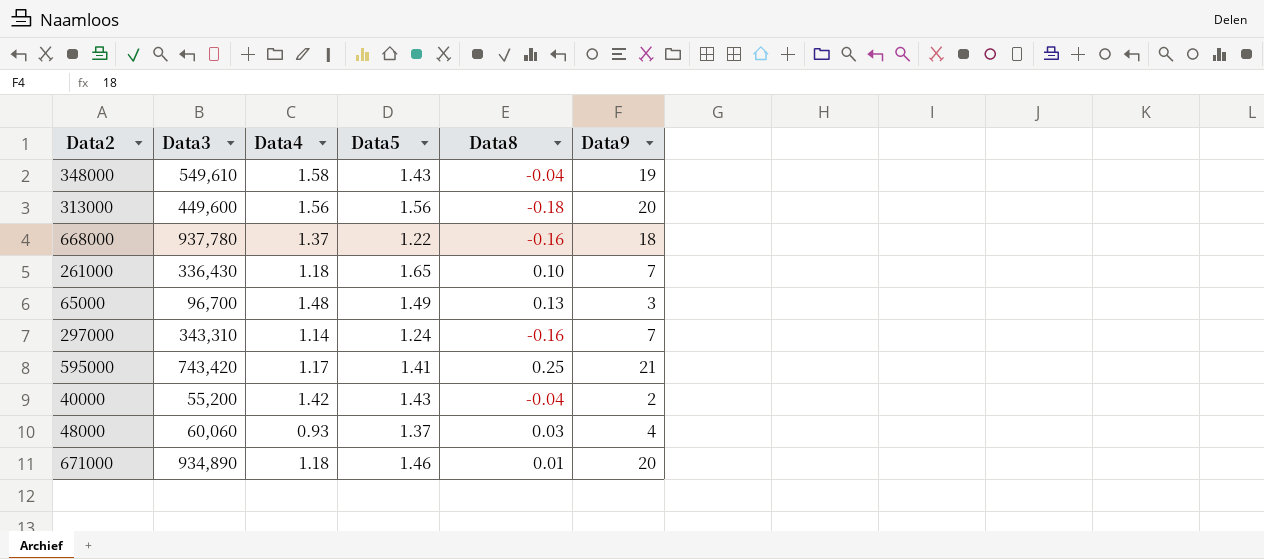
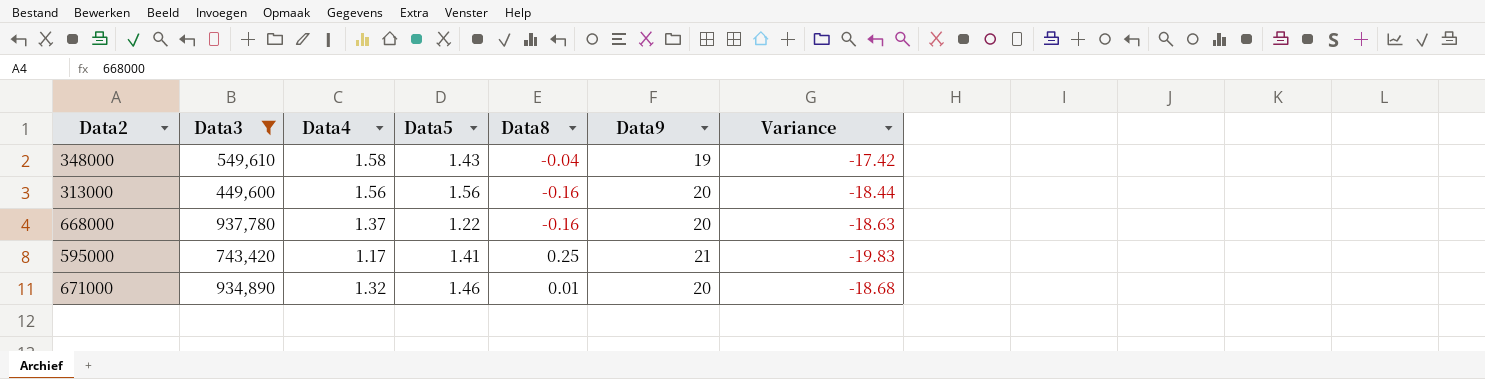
filter: none -> Data3 >= 449,600
column Variance | formula: none -> [Data4] - [Data9]
313000 | Data8: -0.18 -> -0.16
668000 | Data9: 18 -> 20
671000 | Data4: 1.18 -> 1.32

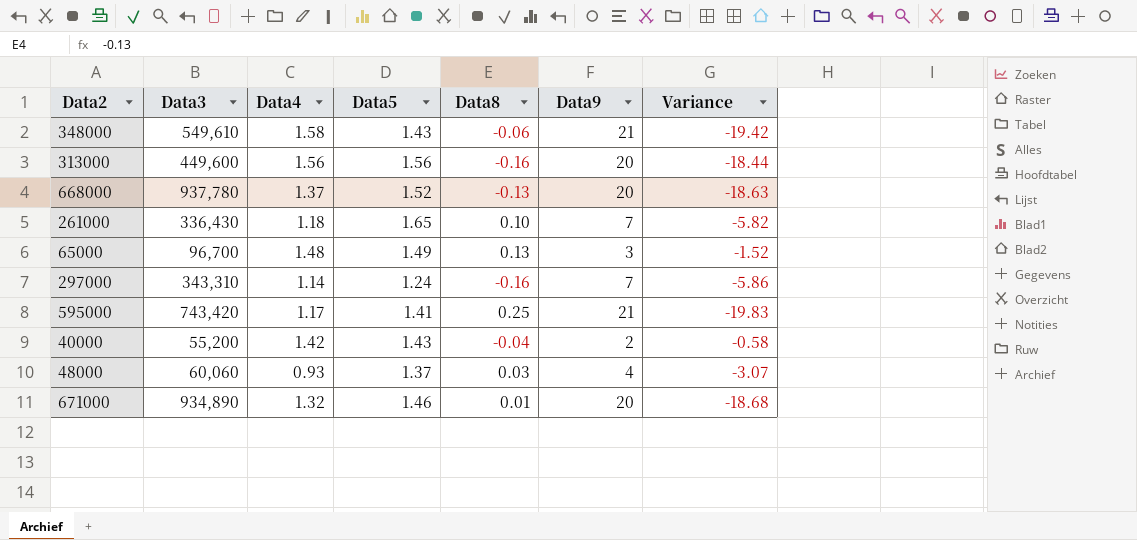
filter: Data3 >= 449,600 -> none
348000 | Data8: -0.04 -> -0.06
348000 | Data9: 19 -> 21
348000 | Variance: -17.42 -> -19.42
668000 | Data5: 1.22 -> 1.52
668000 | Data8: -0.16 -> -0.13

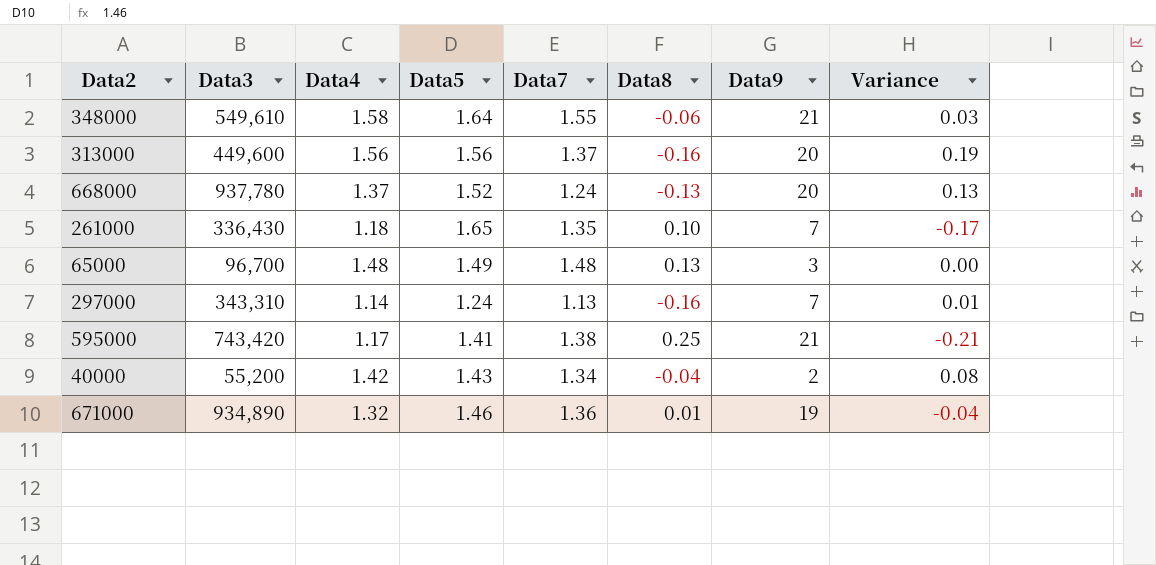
column Data7 | position: none -> 5
column Variance | formula: [Data4] - [Data9] -> [Data4] - [Data7]
row 48000: 60,060 | 0.93 | 1.37 | 0.03 | 4 | -3.07 -> none
348000 | Data5: 1.43 -> 1.64
671000 | Data9: 20 -> 19

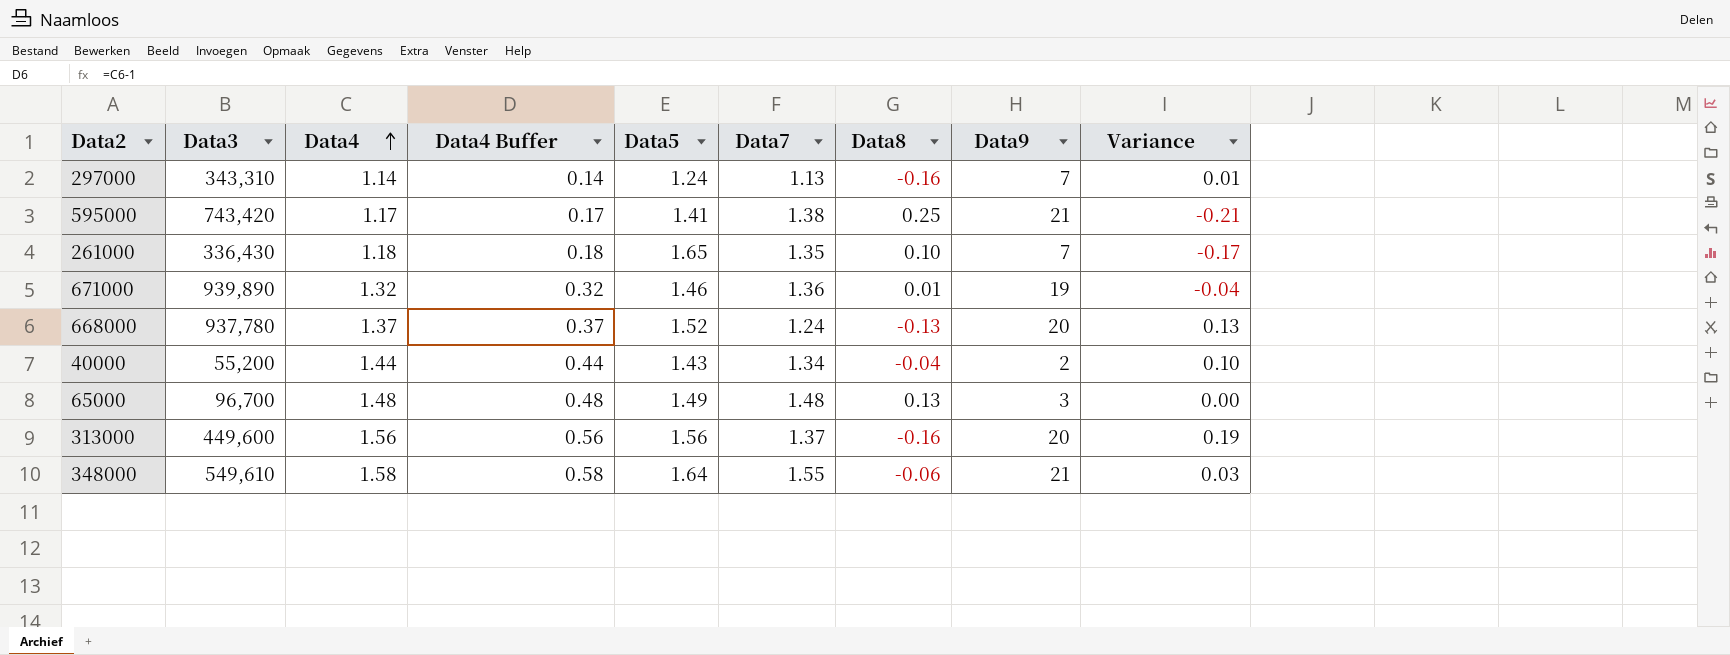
row order: none -> Data4 ascending
column Data4 Buffer | formula: none -> [Data4] - 1
671000 | Data3: 934,890 -> 939,890
40000 | Data4: 1.42 -> 1.44
40000 | Variance: 0.08 -> 0.10

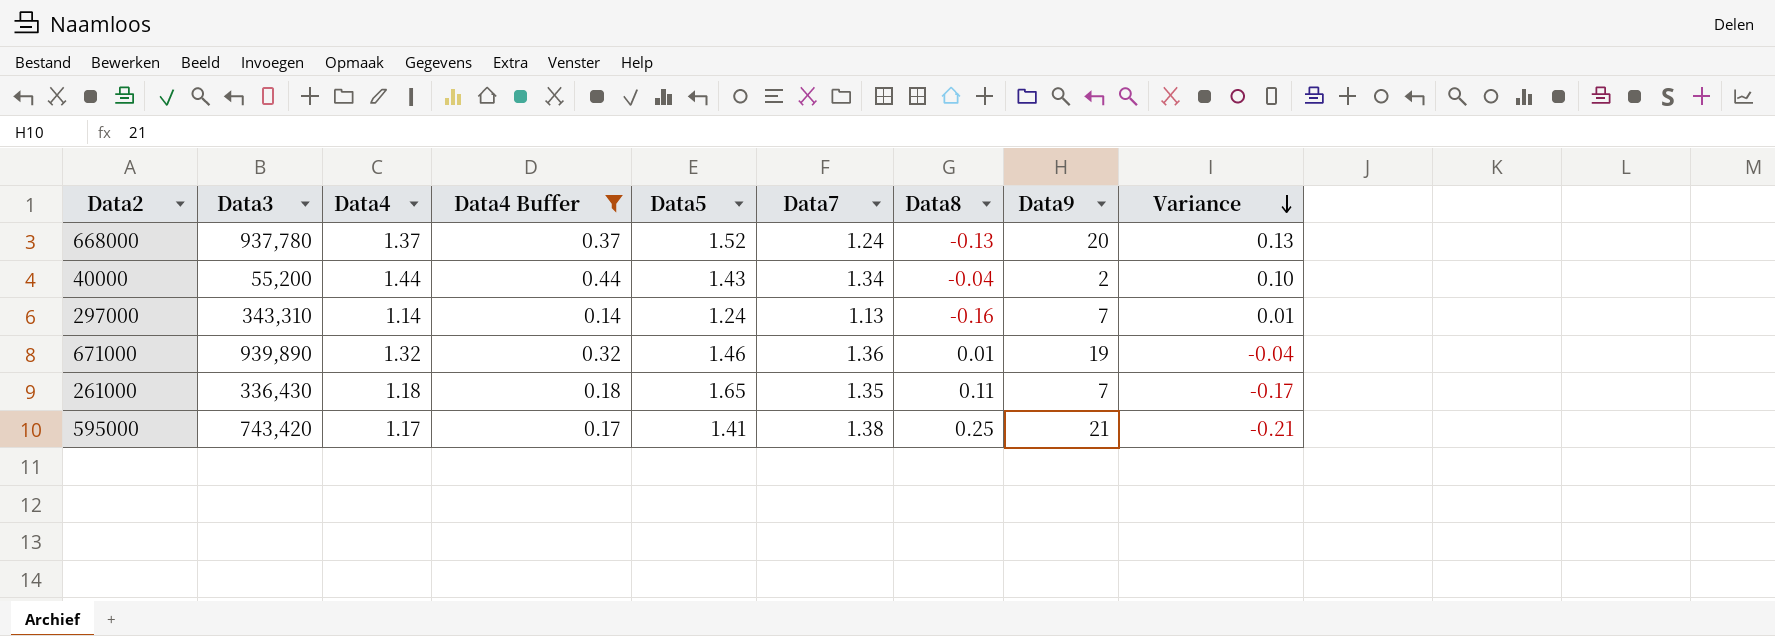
filter: none -> Data4 Buffer <= 0.44
row order: Data4 ascending -> Variance descending
261000 | Data8: 0.10 -> 0.11

